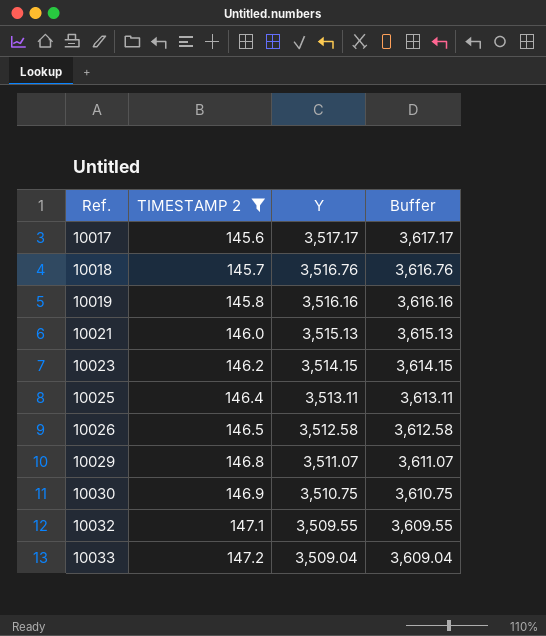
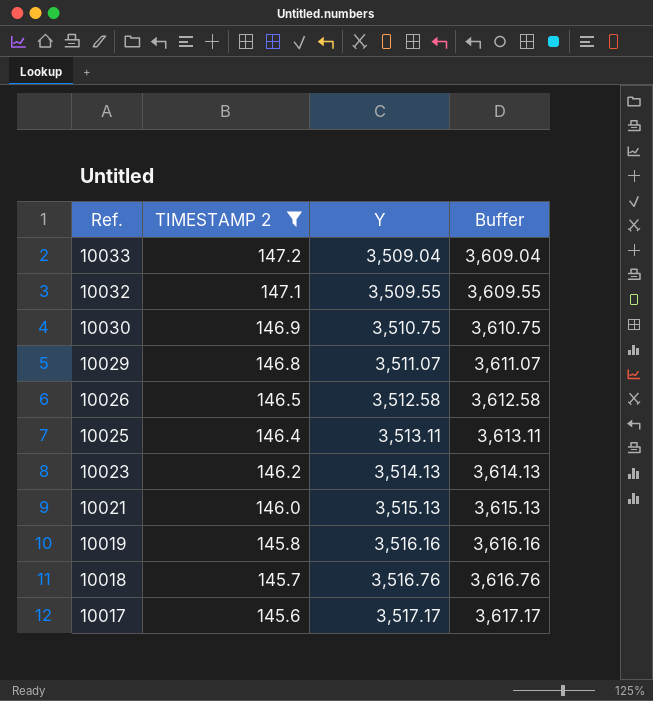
row order: Ref. ascending -> Ref. descending
10023 | Y: 3,514.15 -> 3,514.13
10023 | Buffer: 3,614.15 -> 3,614.13

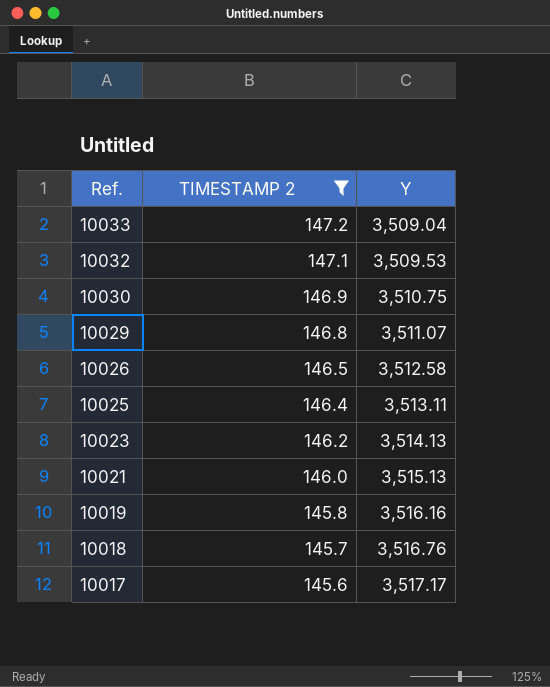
column Buffer | formula: [Y] + 100 -> none
10032 | Y: 3,509.55 -> 3,509.53

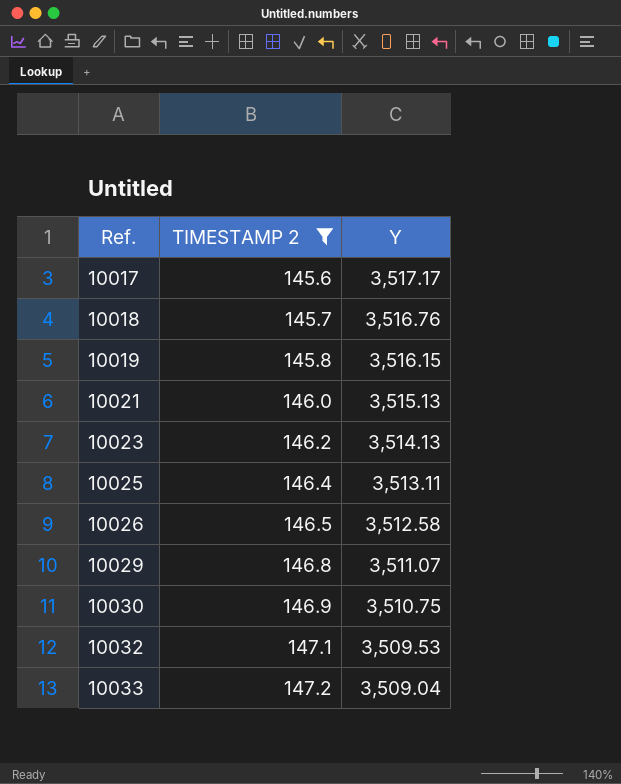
row order: Ref. descending -> Ref. ascending
10019 | Y: 3,516.16 -> 3,516.15

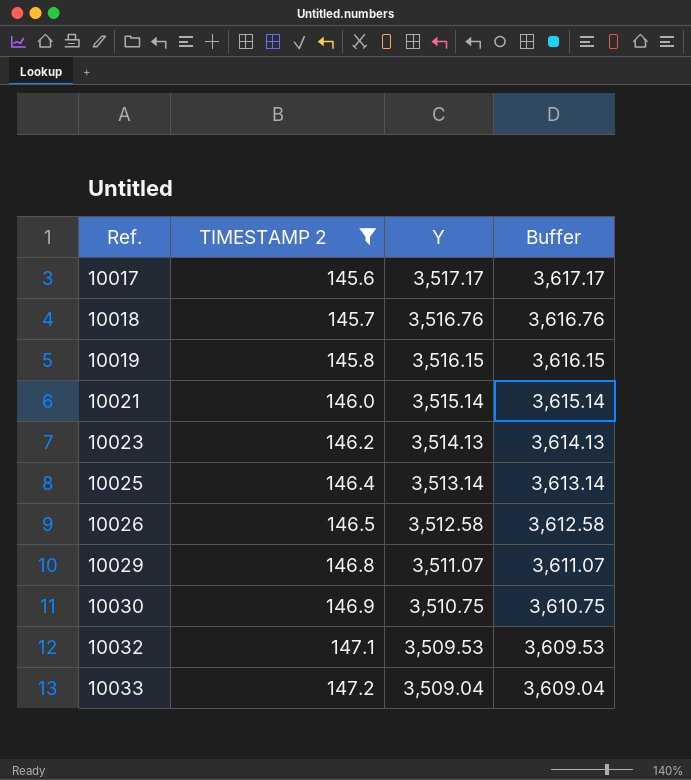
column Buffer | formula: none -> [Y] + 100
10021 | Y: 3,515.13 -> 3,515.14
10025 | Y: 3,513.11 -> 3,513.14

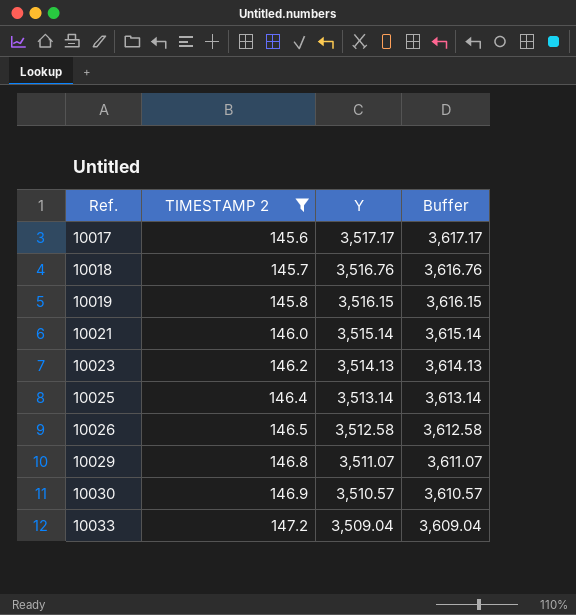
row 10032: 147.1 | 3,509.53 | 3,609.53 -> none
10030 | Y: 3,510.75 -> 3,510.57
10030 | Buffer: 3,610.75 -> 3,610.57

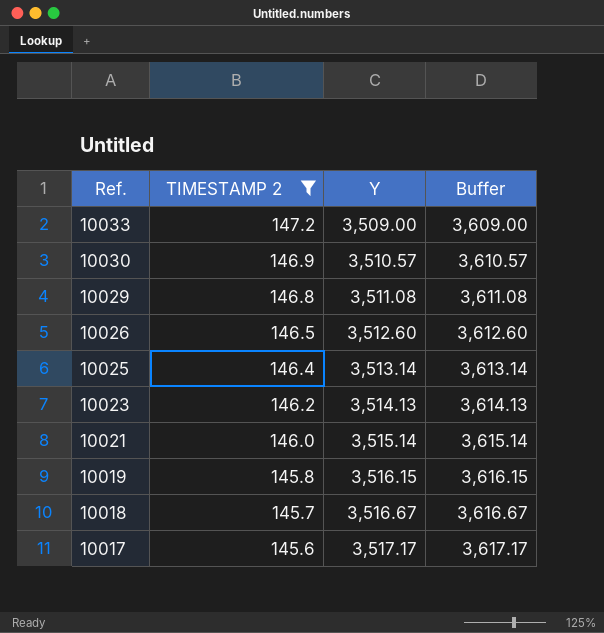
row order: Ref. ascending -> Ref. descending
10033 | Y: 3,509.04 -> 3,509.00
10033 | Buffer: 3,609.04 -> 3,609.00
10029 | Y: 3,511.07 -> 3,511.08
10029 | Buffer: 3,611.07 -> 3,611.08
10026 | Y: 3,512.58 -> 3,512.60
10026 | Buffer: 3,612.58 -> 3,612.60
10018 | Y: 3,516.76 -> 3,516.67
10018 | Buffer: 3,616.76 -> 3,616.67

